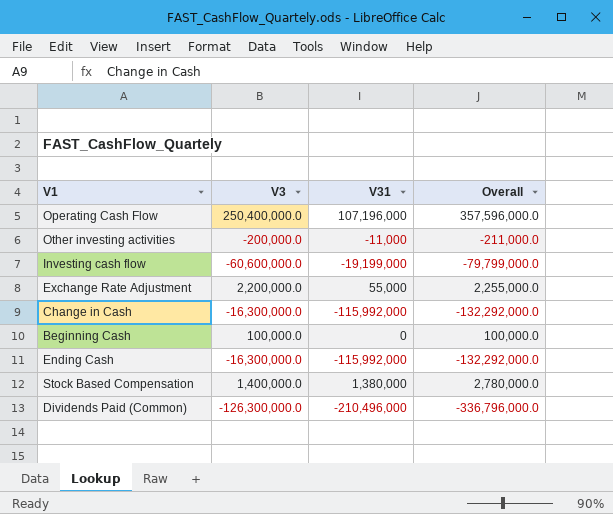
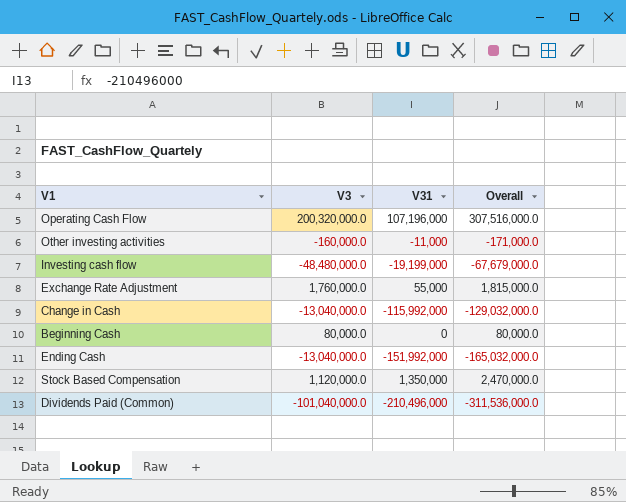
Operating Cash Flow | V3: 250,400,000.0 -> 200,320,000.0
Operating Cash Flow | Overall: 357,596,000.0 -> 307,516,000.0
Other investing activities | V3: -200,000.0 -> -160,000.0
Other investing activities | Overall: -211,000.0 -> -171,000.0
Investing cash flow | V3: -60,600,000.0 -> -48,480,000.0
Investing cash flow | Overall: -79,799,000.0 -> -67,679,000.0
Exchange Rate Adjustment | V3: 2,200,000.0 -> 1,760,000.0
Exchange Rate Adjustment | Overall: 2,255,000.0 -> 1,815,000.0
Change in Cash | V3: -16,300,000.0 -> -13,040,000.0
Change in Cash | Overall: -132,292,000.0 -> -129,032,000.0
Beginning Cash | V3: 100,000.0 -> 80,000.0
Beginning Cash | Overall: 100,000.0 -> 80,000.0
Ending Cash | V3: -16,300,000.0 -> -13,040,000.0
Ending Cash | V31: -115,992,000 -> -151,992,000
Ending Cash | Overall: -132,292,000.0 -> -165,032,000.0
Stock Based Compensation | V3: 1,400,000.0 -> 1,120,000.0
Stock Based Compensation | V31: 1,380,000 -> 1,350,000
Stock Based Compensation | Overall: 2,780,000.0 -> 2,470,000.0
Dividends Paid (Common) | V3: -126,300,000.0 -> -101,040,000.0
Dividends Paid (Common) | Overall: -336,796,000.0 -> -311,536,000.0

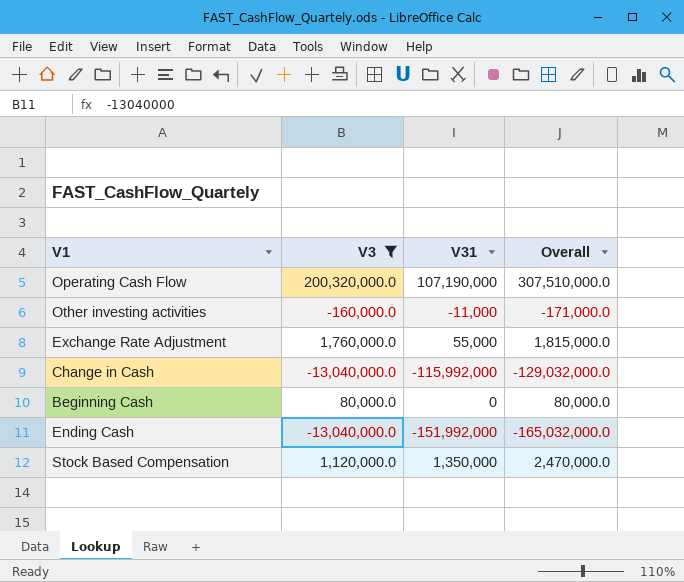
filter: none -> V3 >= -13,040,000.0
Operating Cash Flow | V31: 107,196,000 -> 107,190,000
Operating Cash Flow | Overall: 307,516,000.0 -> 307,510,000.0

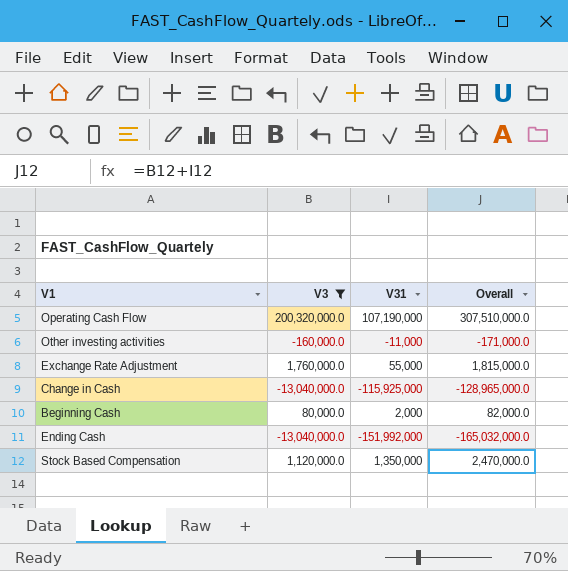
Change in Cash | V31: -115,992,000 -> -115,925,000
Change in Cash | Overall: -129,032,000.0 -> -128,965,000.0
Beginning Cash | V31: 0 -> 2,000
Beginning Cash | Overall: 80,000.0 -> 82,000.0

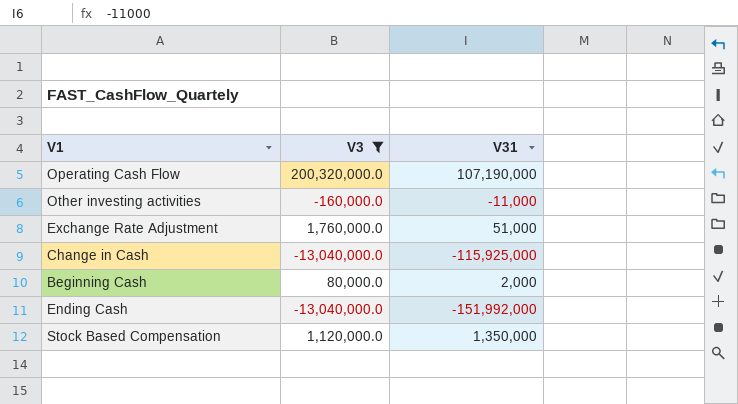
column Overall | formula: [V3] + [V31] -> none
Exchange Rate Adjustment | V31: 55,000 -> 51,000

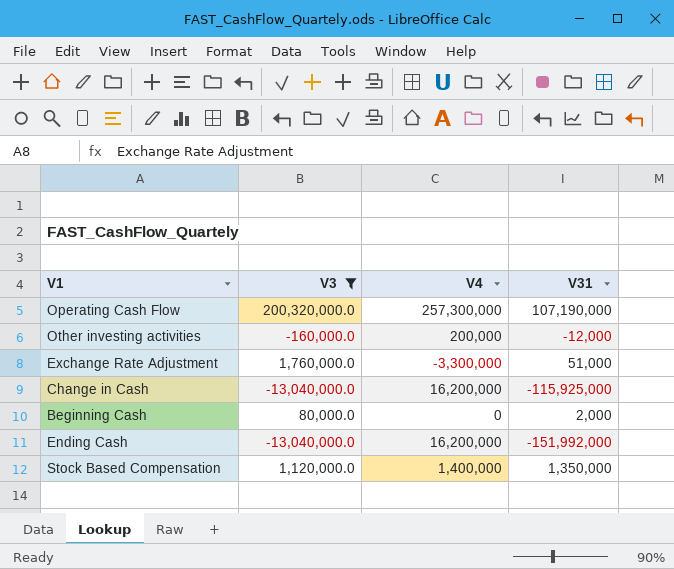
column V4 | position: none -> 3
Other investing activities | V31: -11,000 -> -12,000

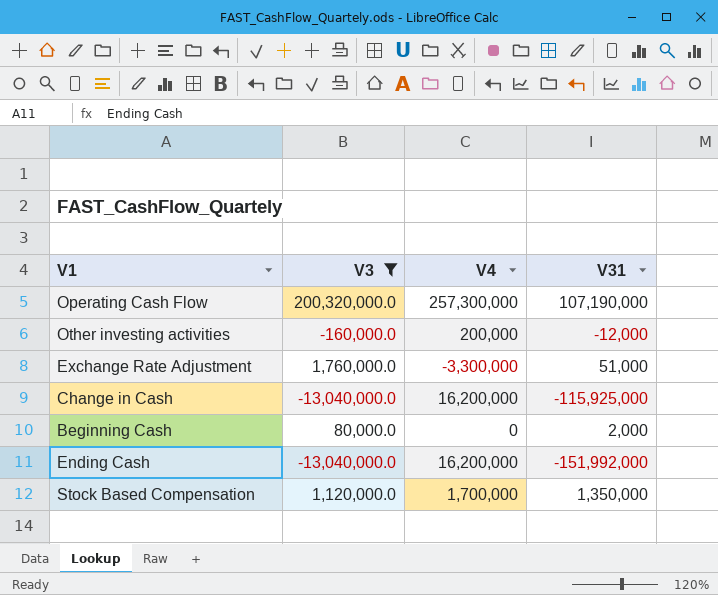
Stock Based Compensation | V4: 1,400,000 -> 1,700,000

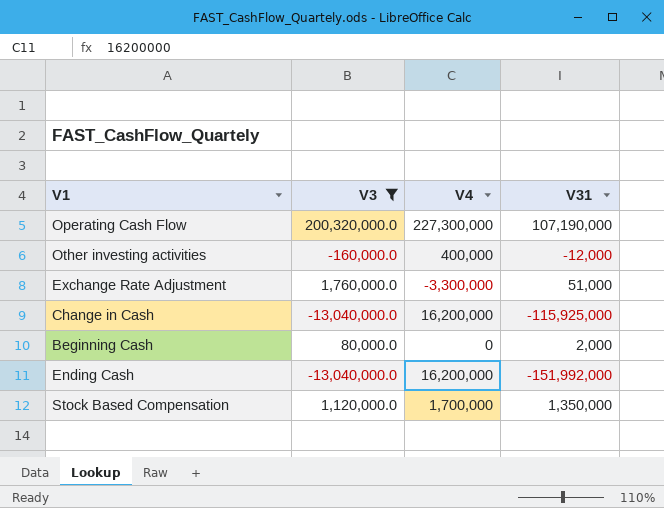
Operating Cash Flow | V4: 257,300,000 -> 227,300,000
Other investing activities | V4: 200,000 -> 400,000

